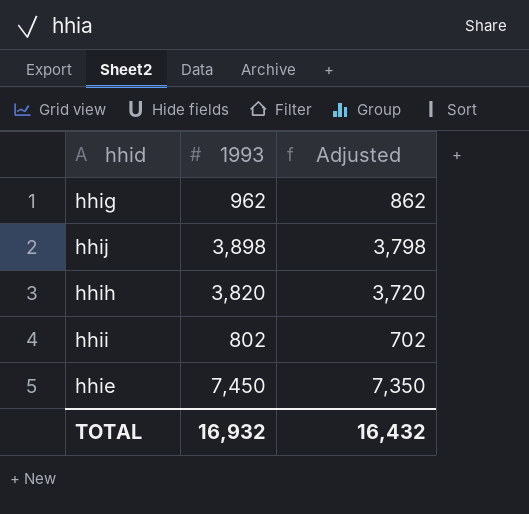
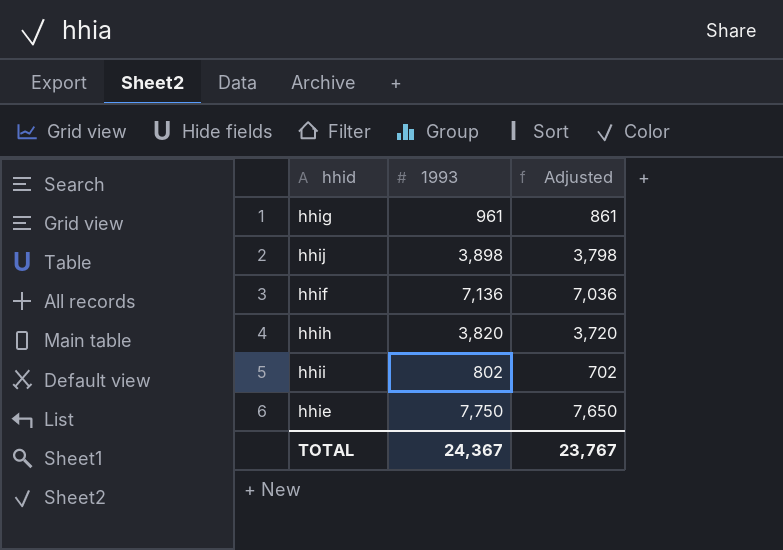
hhig | 1993: 962 -> 961
hhig | Adjusted: 862 -> 861
row hhif: none -> 7,136 | 7,036
hhie | 1993: 7,450 -> 7,750
hhie | Adjusted: 7,350 -> 7,650
TOTAL | 1993: 16,932 -> 24,367
TOTAL | Adjusted: 16,432 -> 23,767

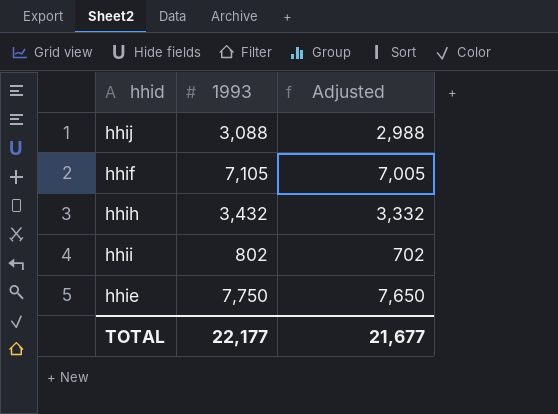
row hhig: 961 | 861 -> none
hhij | 1993: 3,898 -> 3,088
hhij | Adjusted: 3,798 -> 2,988
hhif | 1993: 7,136 -> 7,105
hhif | Adjusted: 7,036 -> 7,005
hhih | 1993: 3,820 -> 3,432
hhih | Adjusted: 3,720 -> 3,332
TOTAL | 1993: 24,367 -> 22,177
TOTAL | Adjusted: 23,767 -> 21,677

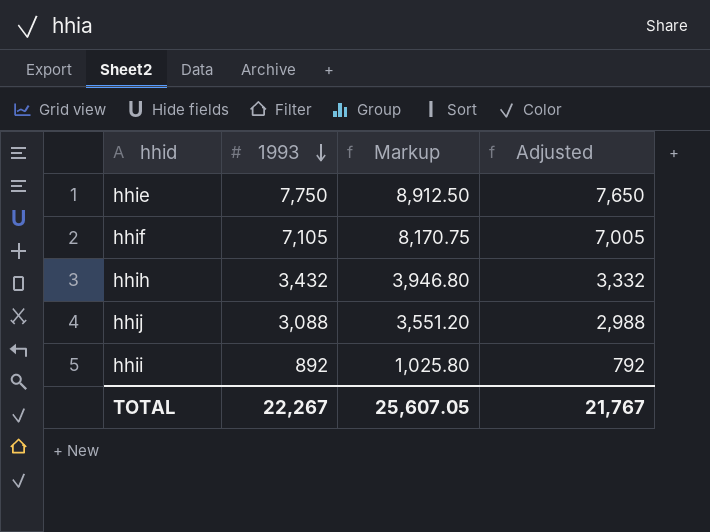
row order: none -> 1993 descending
column Markup | formula: none -> [1993] * 1.15
hhii | 1993: 802 -> 892
hhii | Adjusted: 702 -> 792
TOTAL | 1993: 22,177 -> 22,267
TOTAL | Adjusted: 21,677 -> 21,767

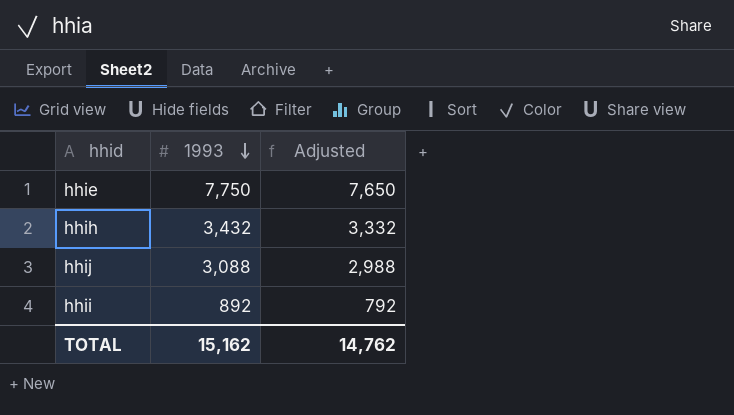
column Markup | formula: [1993] * 1.15 -> none
row hhif: 7,105 | 8,170.75 | 7,005 -> none
TOTAL | 1993: 22,267 -> 15,162
TOTAL | Adjusted: 21,767 -> 14,762

